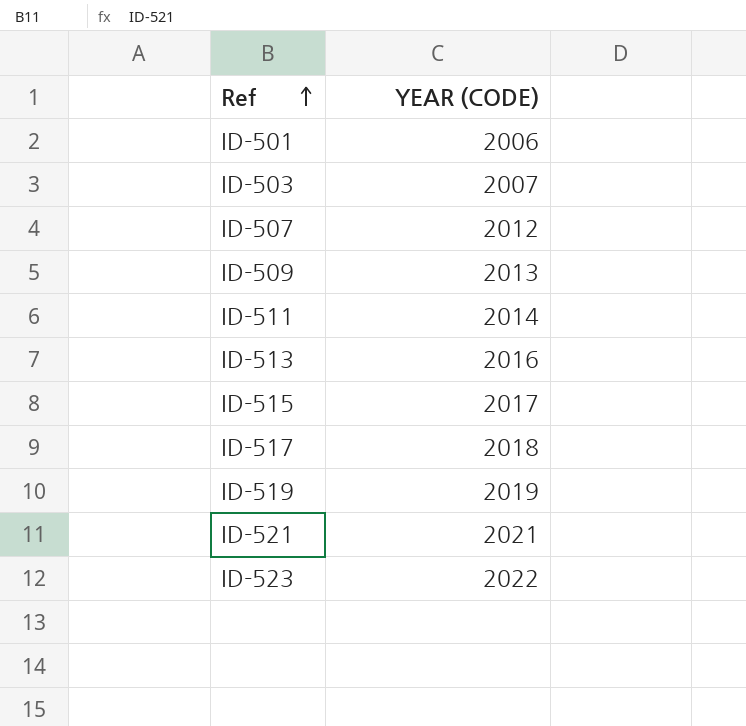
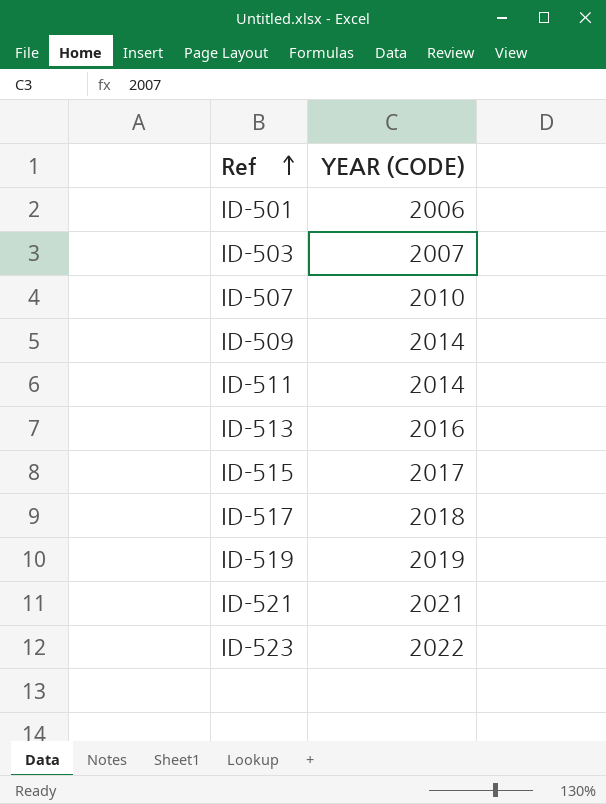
ID-507 | YEAR (CODE): 2012 -> 2010
ID-509 | YEAR (CODE): 2013 -> 2014

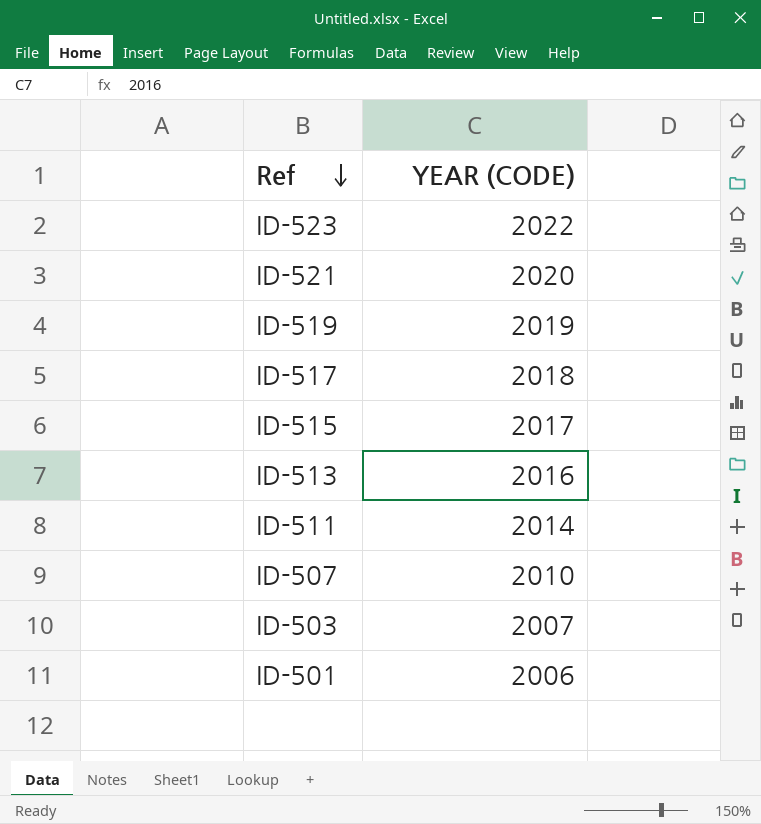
row order: Ref ascending -> Ref descending
row ID-509: 2014 -> none
ID-521 | YEAR (CODE): 2021 -> 2020

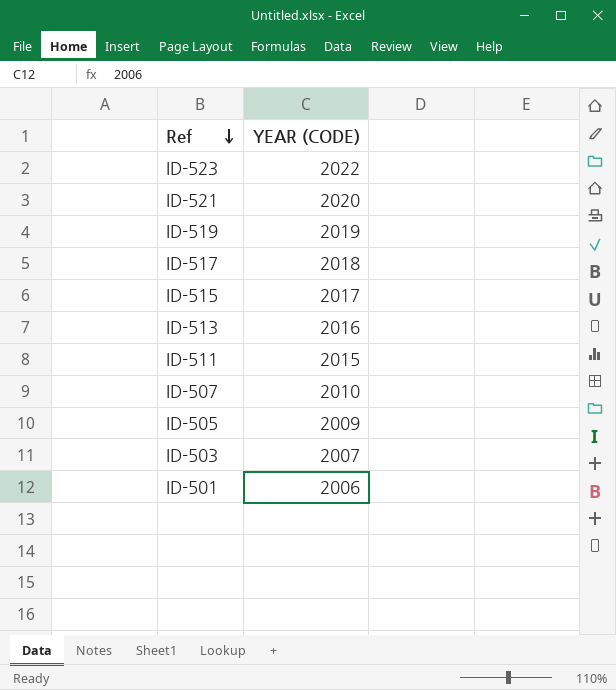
ID-511 | YEAR (CODE): 2014 -> 2015
row ID-505: none -> 2009

